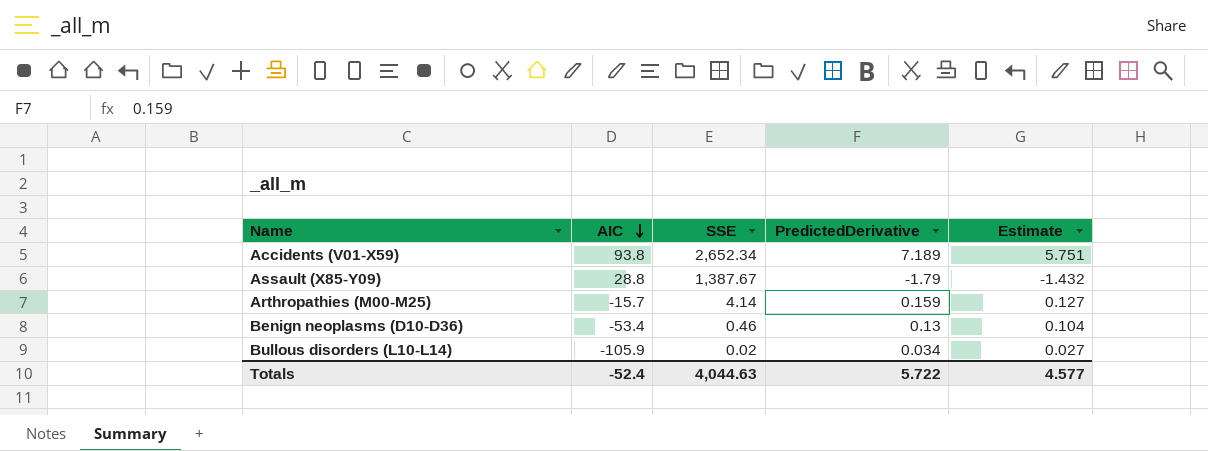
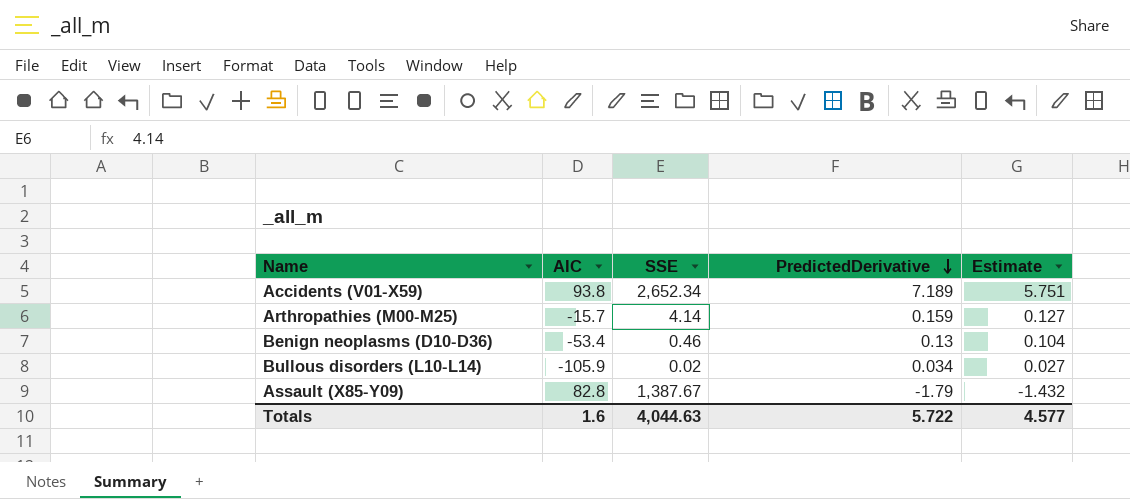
row order: AIC descending -> PredictedDerivative descending
Assault (X85-Y09) | AIC: 28.8 -> 82.8
Totals | AIC: -52.4 -> 1.6

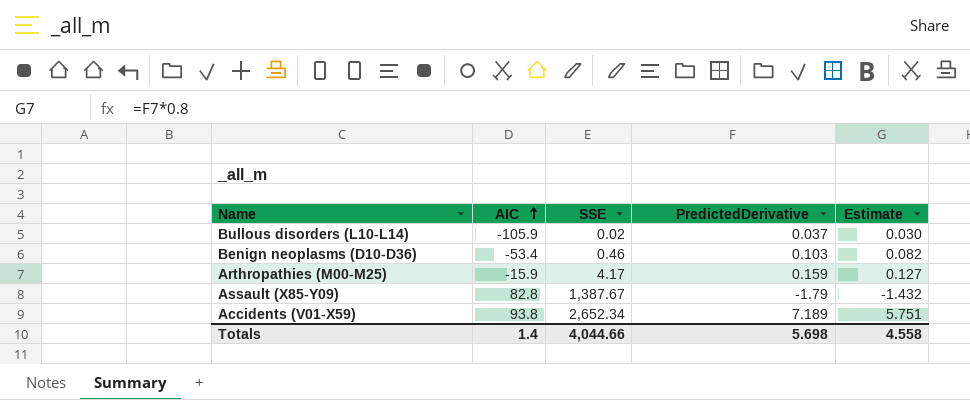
row order: PredictedDerivative descending -> AIC ascending
Bullous disorders (L10-L14) | PredictedDerivative: 0.034 -> 0.037
Bullous disorders (L10-L14) | Estimate: 0.027 -> 0.030
Benign neoplasms (D10-D36) | PredictedDerivative: 0.13 -> 0.103
Benign neoplasms (D10-D36) | Estimate: 0.104 -> 0.082
Arthropathies (M00-M25) | AIC: -15.7 -> -15.9
Arthropathies (M00-M25) | SSE: 4.14 -> 4.17
Totals | AIC: 1.6 -> 1.4
Totals | SSE: 4,044.63 -> 4,044.66
Totals | PredictedDerivative: 5.722 -> 5.698
Totals | Estimate: 4.577 -> 4.558

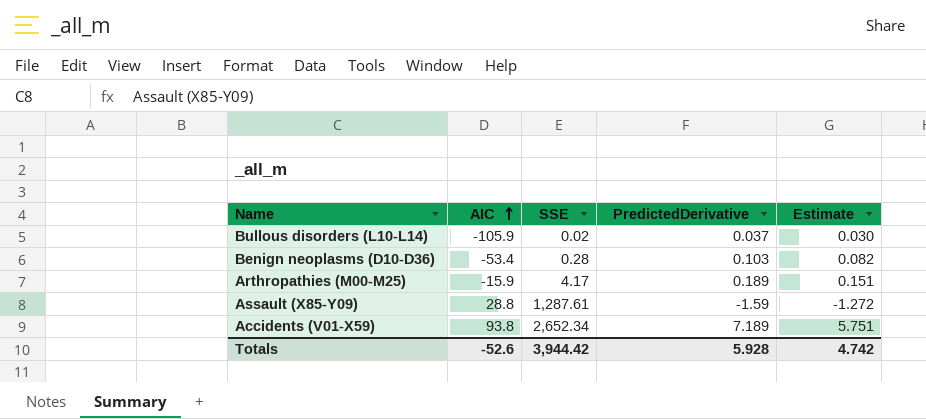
Benign neoplasms (D10-D36) | SSE: 0.46 -> 0.28
Arthropathies (M00-M25) | PredictedDerivative: 0.159 -> 0.189
Arthropathies (M00-M25) | Estimate: 0.127 -> 0.151
Assault (X85-Y09) | AIC: 82.8 -> 28.8
Assault (X85-Y09) | SSE: 1,387.67 -> 1,287.61
Assault (X85-Y09) | PredictedDerivative: -1.79 -> -1.59
Assault (X85-Y09) | Estimate: -1.432 -> -1.272
Totals | AIC: 1.4 -> -52.6
Totals | SSE: 4,044.66 -> 3,944.42
Totals | PredictedDerivative: 5.698 -> 5.928
Totals | Estimate: 4.558 -> 4.742

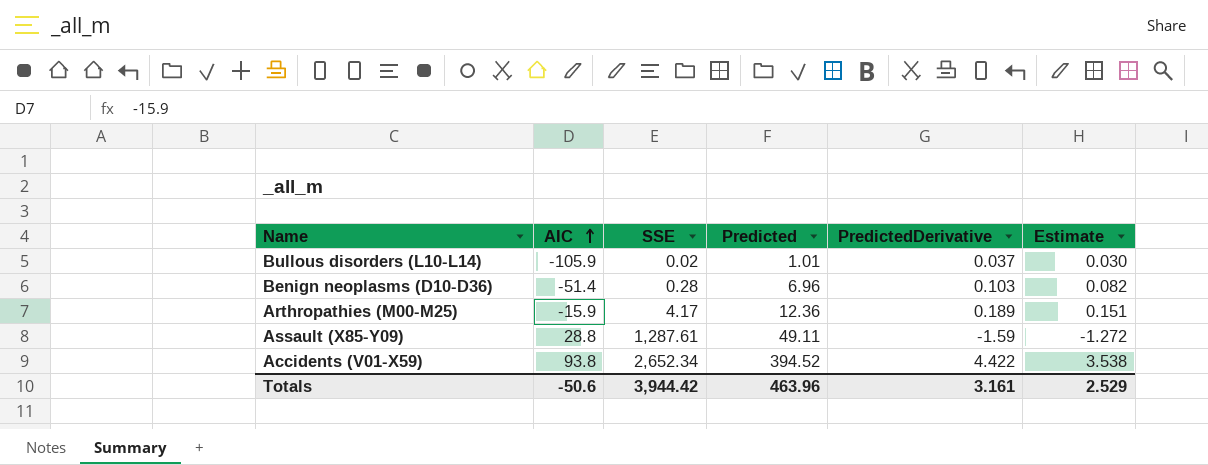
column Predicted | position: none -> 4
Benign neoplasms (D10-D36) | AIC: -53.4 -> -51.4
Accidents (V01-X59) | PredictedDerivative: 7.189 -> 4.422
Accidents (V01-X59) | Estimate: 5.751 -> 3.538
Totals | AIC: -52.6 -> -50.6
Totals | PredictedDerivative: 5.928 -> 3.161
Totals | Estimate: 4.742 -> 2.529

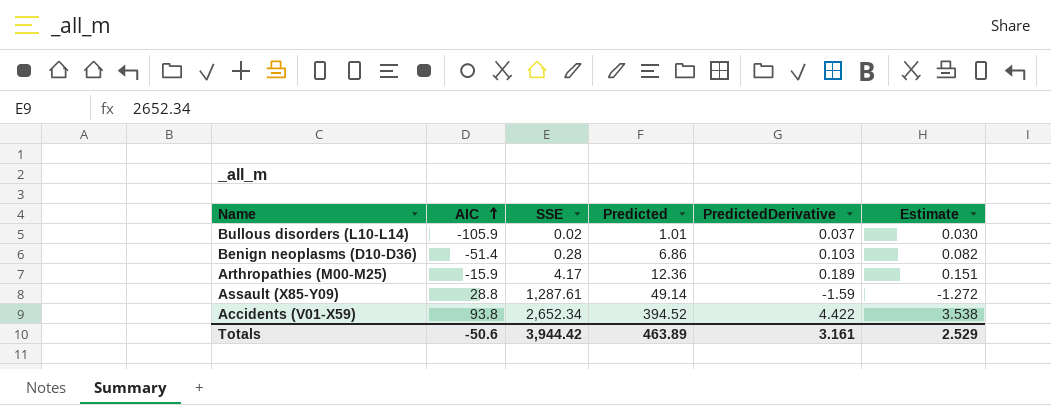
Benign neoplasms (D10-D36) | Predicted: 6.96 -> 6.86
Assault (X85-Y09) | Predicted: 49.11 -> 49.14
Totals | Predicted: 463.96 -> 463.89

